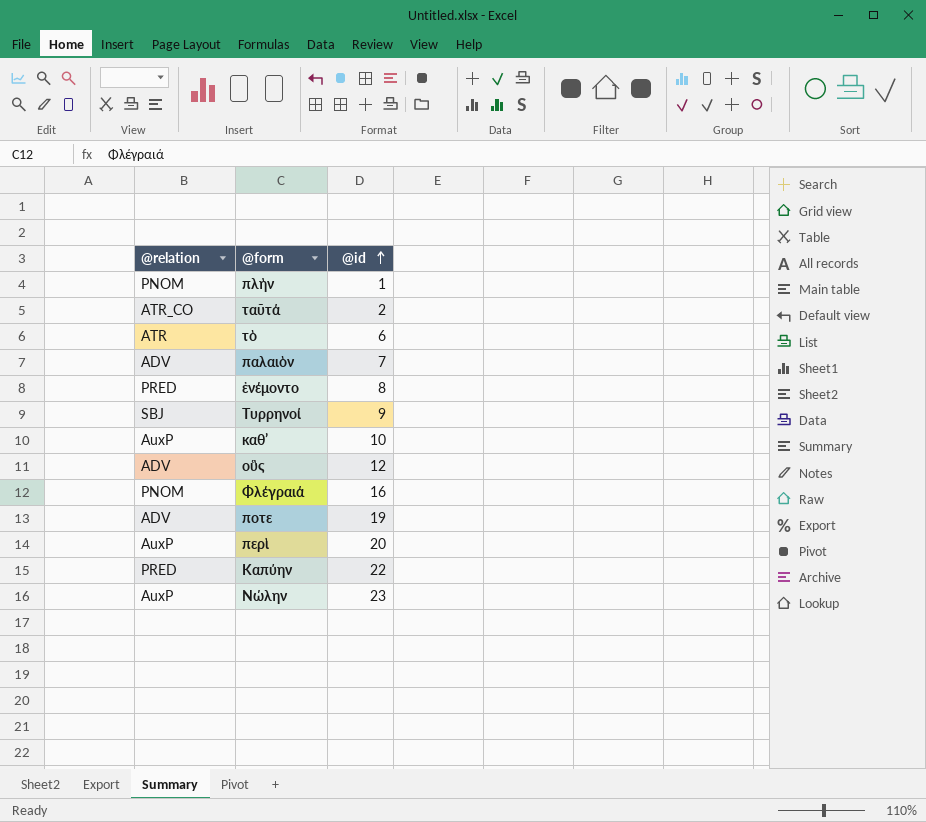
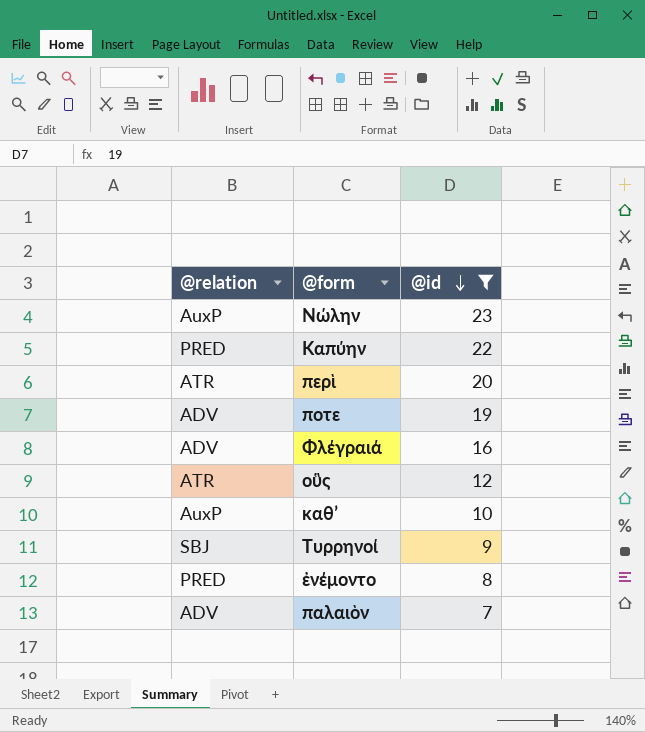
filter: none -> @id >= 7
row order: @id ascending -> @id descending
περὶ | @relation: AuxP -> ATR
Φλέγραιά | @relation: PNOM -> ADV
οὓς | @relation: ADV -> ATR

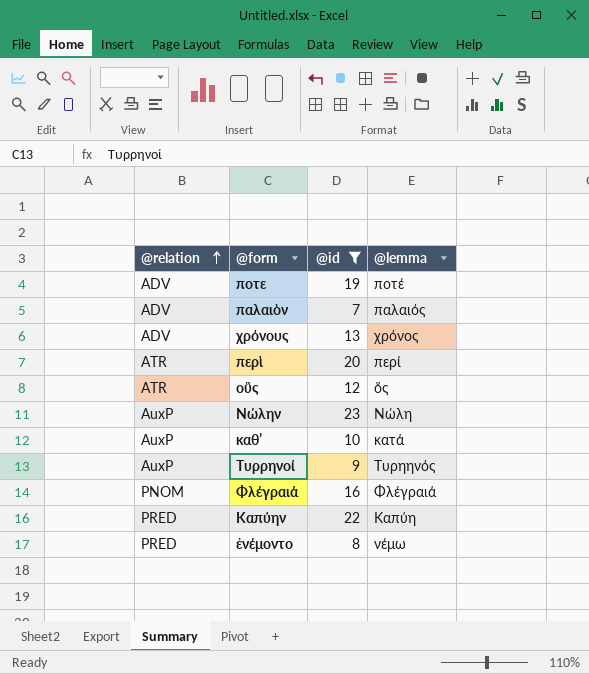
row order: @id descending -> @relation ascending
column @lemma | position: none -> 4
row χρόνους: none -> ADV | 13 | χρόνος
Τυρρηνοί | @relation: SBJ -> AuxP
Φλέγραιά | @relation: ADV -> PNOM

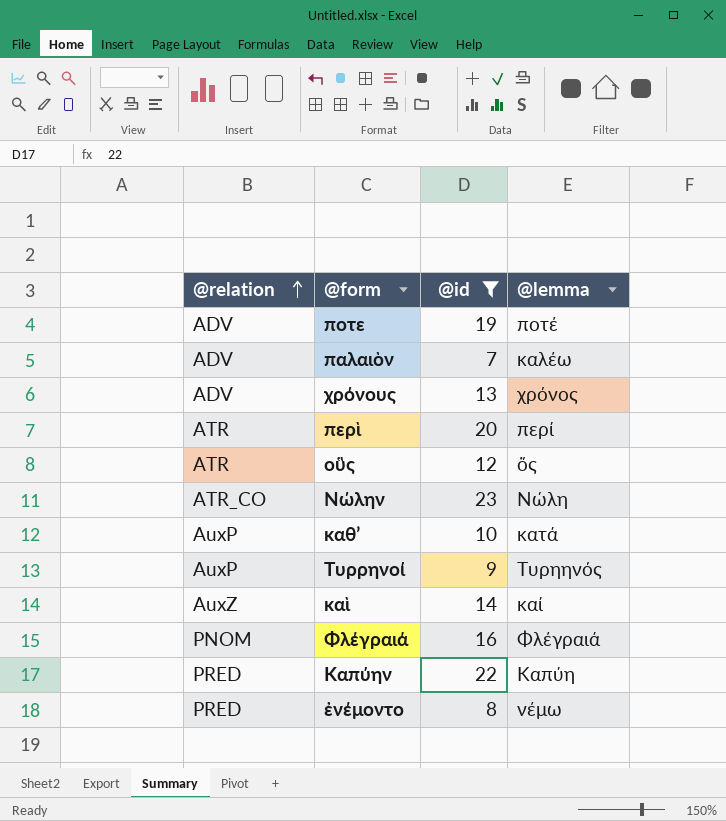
παλαιὸν | @lemma: παλαιός -> καλέω
Νώλην | @relation: AuxP -> ATR_CO
row καὶ: none -> AuxZ | 14 | καί

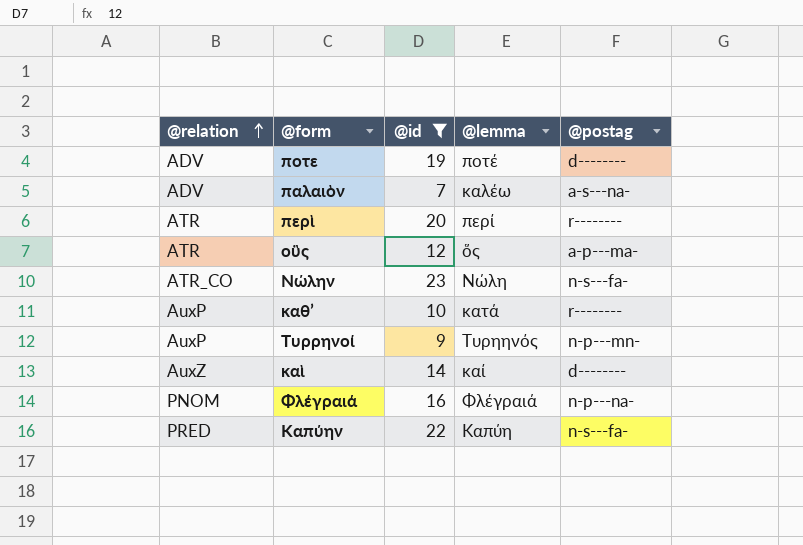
column @postag | position: none -> 5
row χρόνους: ADV | 13 | χρόνος -> none
row ἐνέμοντο: PRED | 8 | νέμω -> none

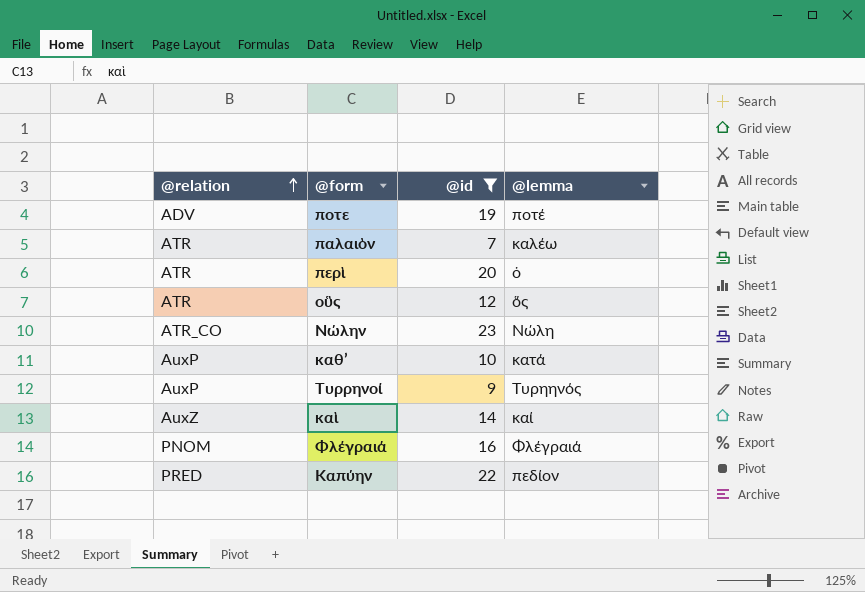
column @postag | position: 5 -> none
παλαιὸν | @relation: ADV -> ATR
περὶ | @lemma: περί -> ὁ
Καπύην | @lemma: Καπύη -> πεδίον

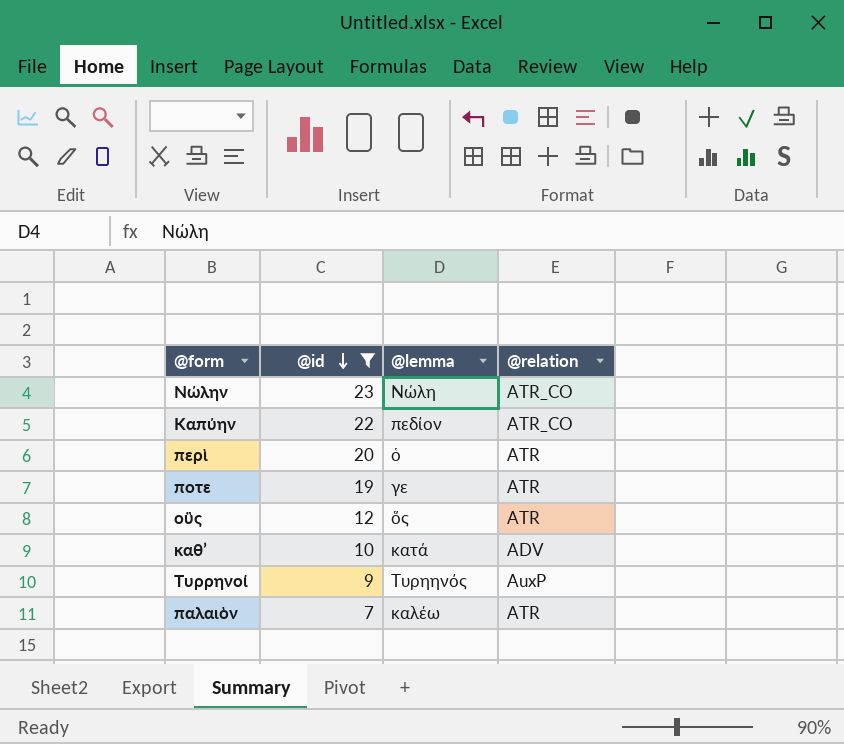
row order: @relation ascending -> @id descending
column @relation | position: 1 -> 4
row καὶ: AuxZ | 14 | καί -> none
row Φλέγραιά: PNOM | 16 | Φλέγραιά -> none
Καπύην | @relation: PRED -> ATR_CO
ποτε | @lemma: ποτέ -> γε
ποτε | @relation: ADV -> ATR
καθʼ | @relation: AuxP -> ADV

